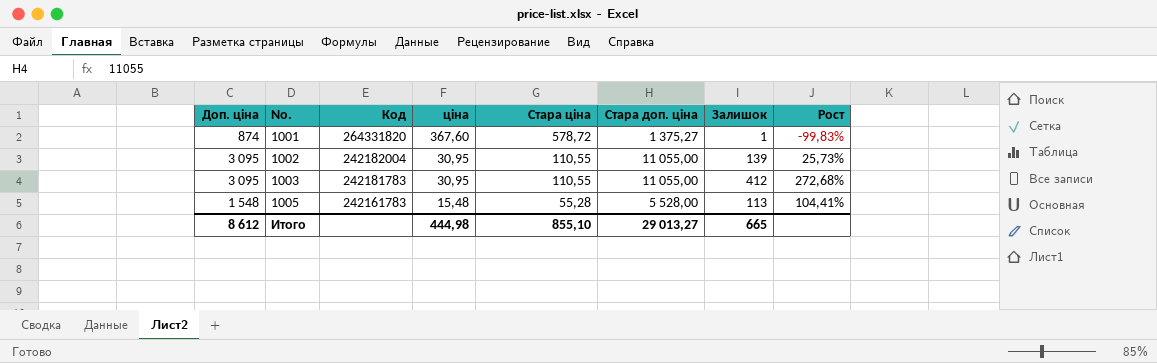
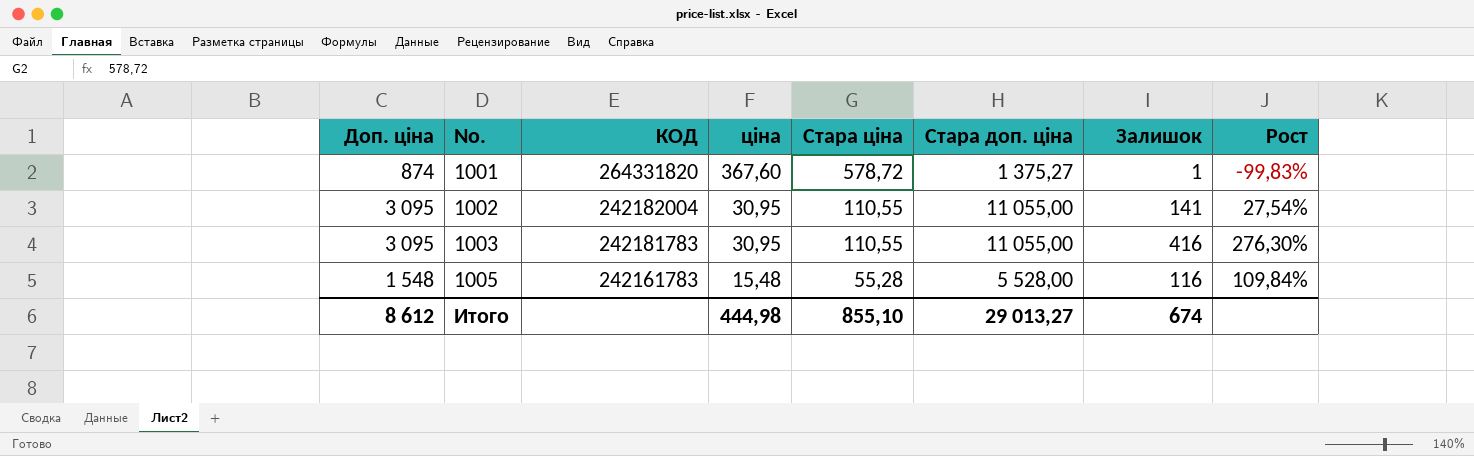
column name: Код -> КОД
1002 | Залишок: 139 -> 141
1002 | Рост: 25,73% -> 27,54%
1003 | Залишок: 412 -> 416
1003 | Рост: 272,68% -> 276,30%
1005 | Залишок: 113 -> 116
1005 | Рост: 104,41% -> 109,84%
Итого | Залишок: 665 -> 674

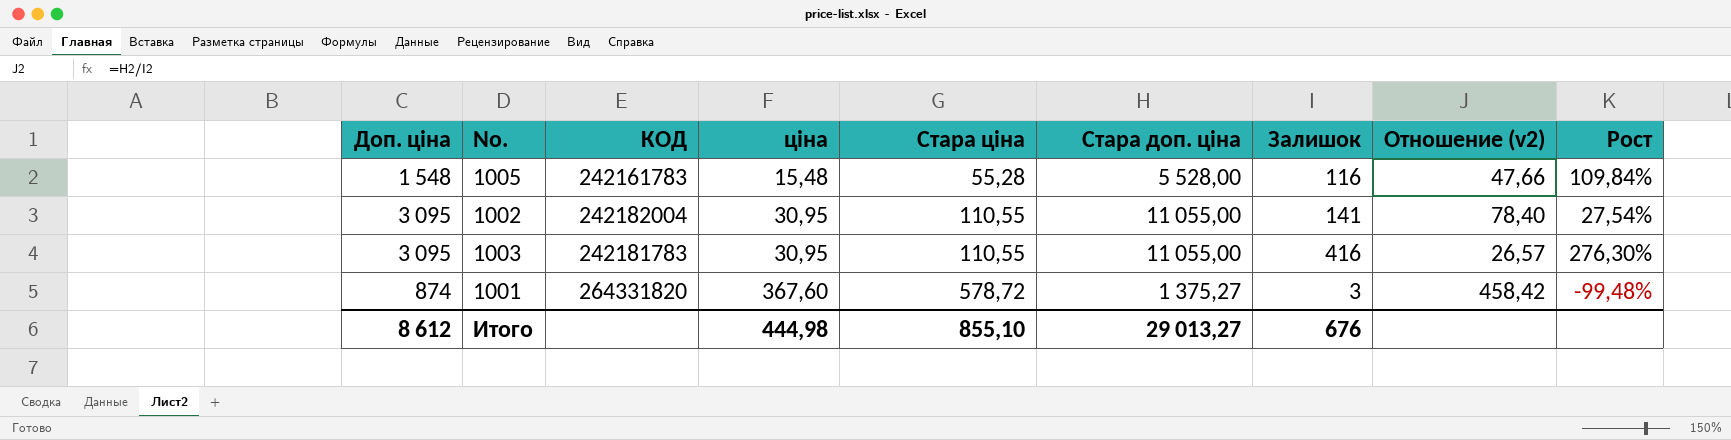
row order: No. ascending -> ціна ascending
column Отношение (v2) | formula: none -> [Стара доп. ціна] / [Залишок]
1001 | Залишок: 1 -> 3
1001 | Рост: -99,83% -> -99,48%
Итого | Залишок: 674 -> 676

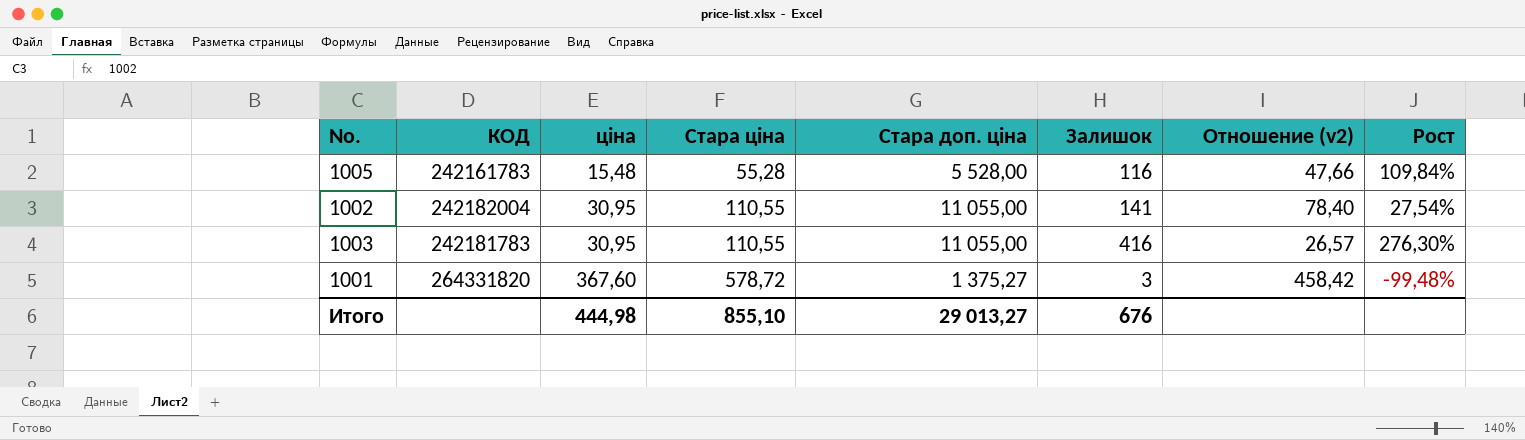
column Доп. ціна | position: 1 -> none

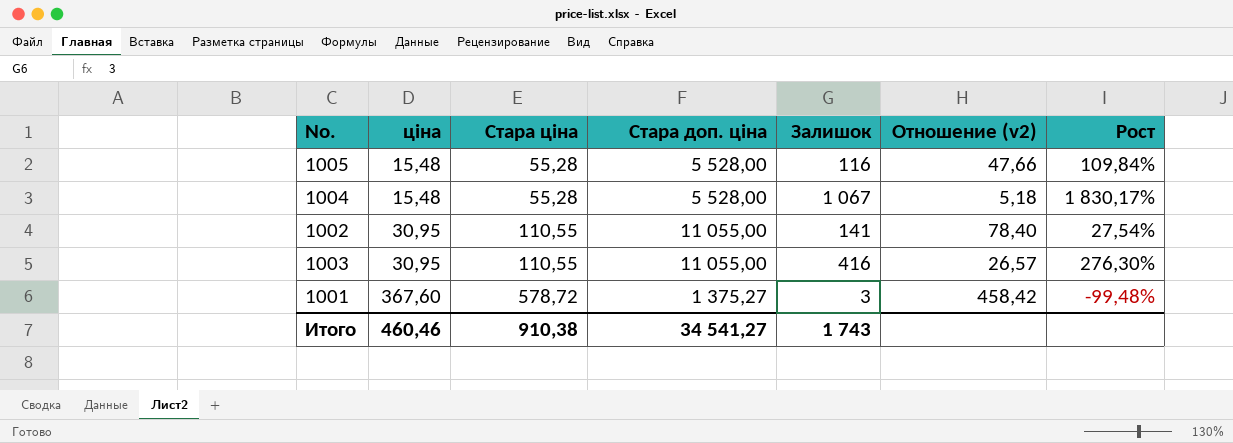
column КОД | position: 2 -> none
row 1004: none -> 15,48 | 55,28 | 5 528,00 | 1 067 | 5,18 | 1 830,17%
Итого | ціна: 444,98 -> 460,46
Итого | Стара ціна: 855,10 -> 910,38
Итого | Стара доп. ціна: 29 013,27 -> 34 541,27
Итого | Залишок: 676 -> 1 743

